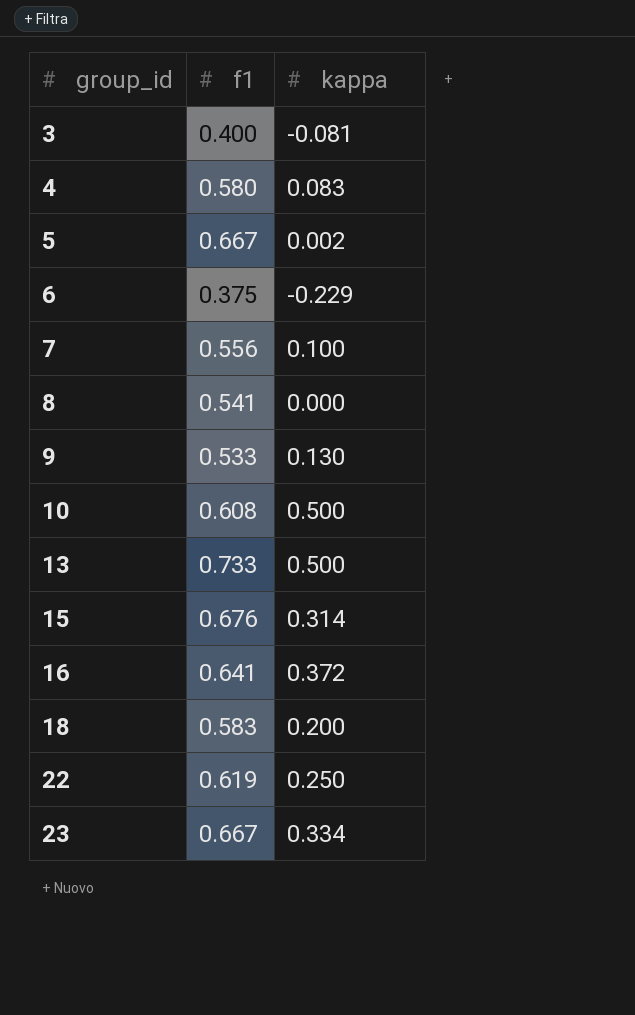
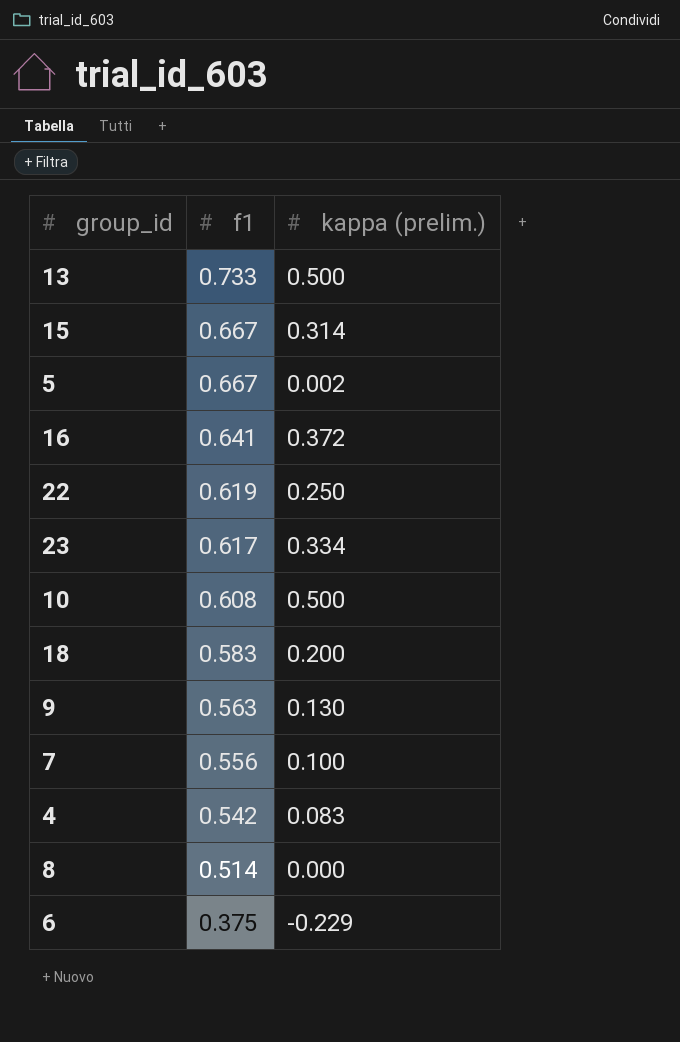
row order: group_id ascending -> f1 descending
column name: kappa -> kappa (prelim.)
row 3: 0.400 | -0.081 -> none
15 | f1: 0.676 -> 0.667
23 | f1: 0.667 -> 0.617
9 | f1: 0.533 -> 0.563
4 | f1: 0.580 -> 0.542
8 | f1: 0.541 -> 0.514

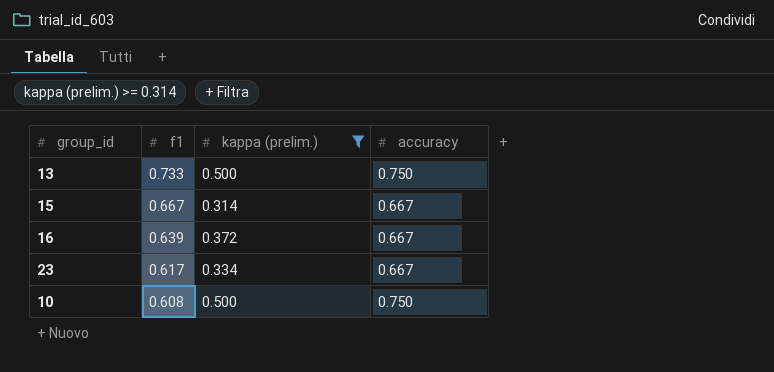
filter: none -> kappa (prelim.) >= 0.314
column accuracy | position: none -> 4
16 | f1: 0.641 -> 0.639

